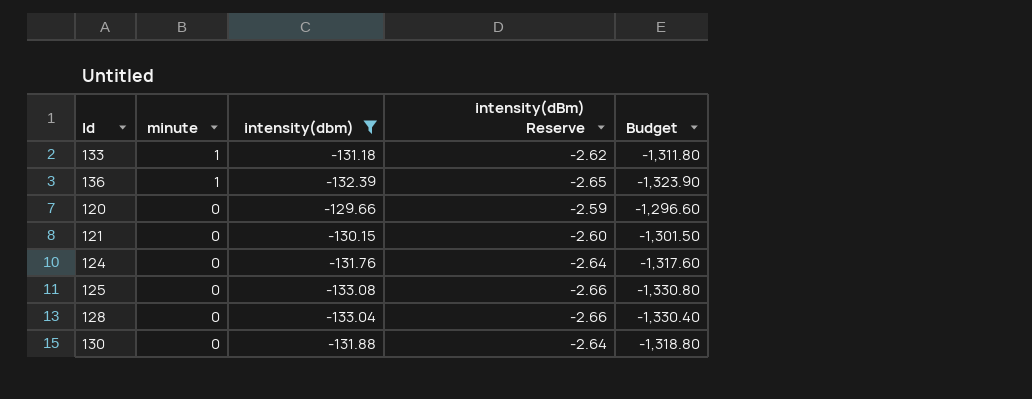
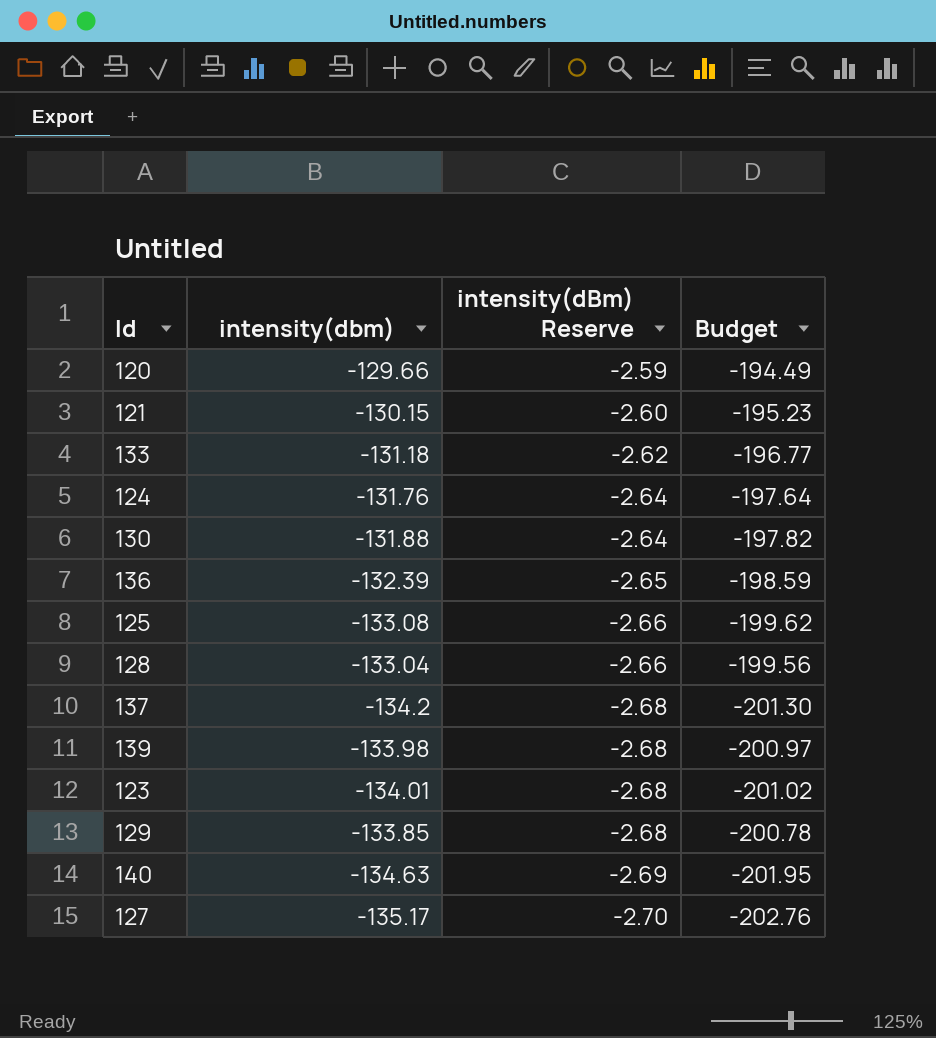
filter: intensity(dbm) >= -133.08 -> none
row order: minute descending -> intensity(dBm) Reserve descending
column minute | position: 2 -> none
column Budget | formula: [intensity(dbm)] * 10 -> [intensity(dbm)] * 1.5

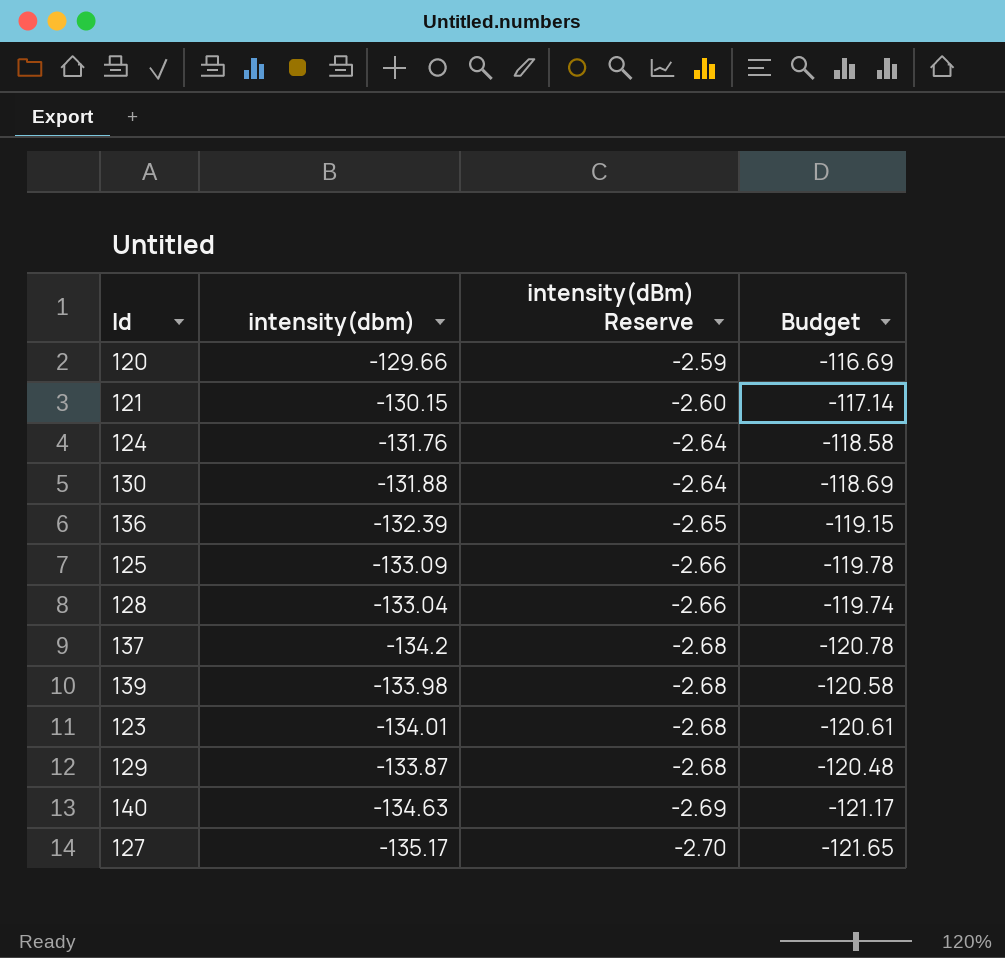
column Budget | formula: [intensity(dbm)] * 1.5 -> [intensity(dbm)] * 0.9
row 133: -131.18 | -2.62 | -196.77 -> none
125 | intensity(dbm): -133.08 -> -133.09
129 | intensity(dbm): -133.85 -> -133.87

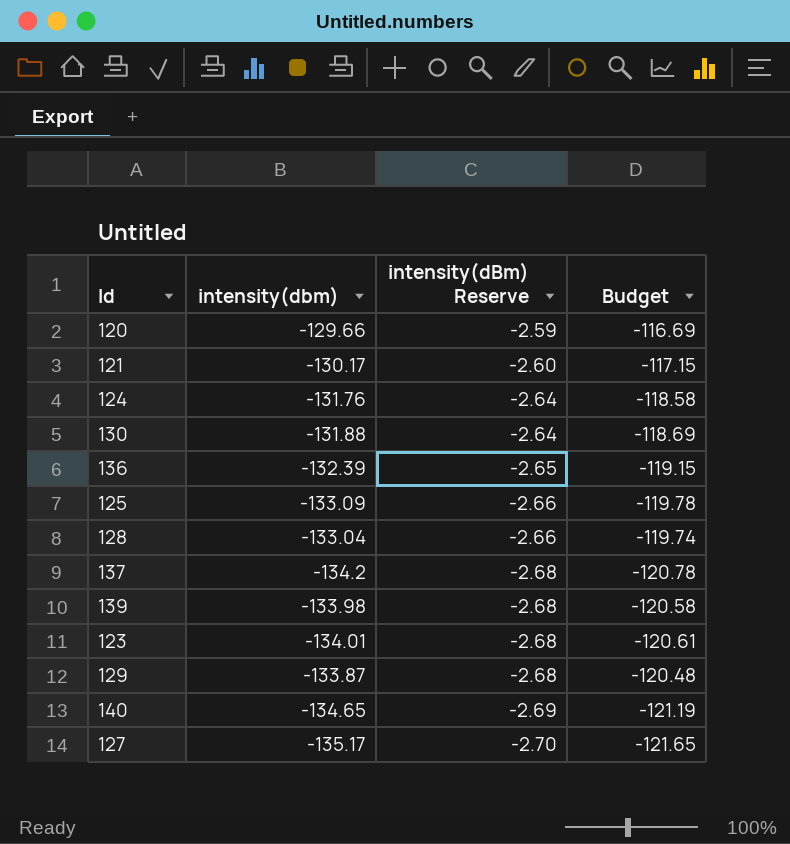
121 | intensity(dbm): -130.15 -> -130.17
121 | Budget: -117.14 -> -117.15
140 | intensity(dbm): -134.63 -> -134.65
140 | Budget: -121.17 -> -121.19

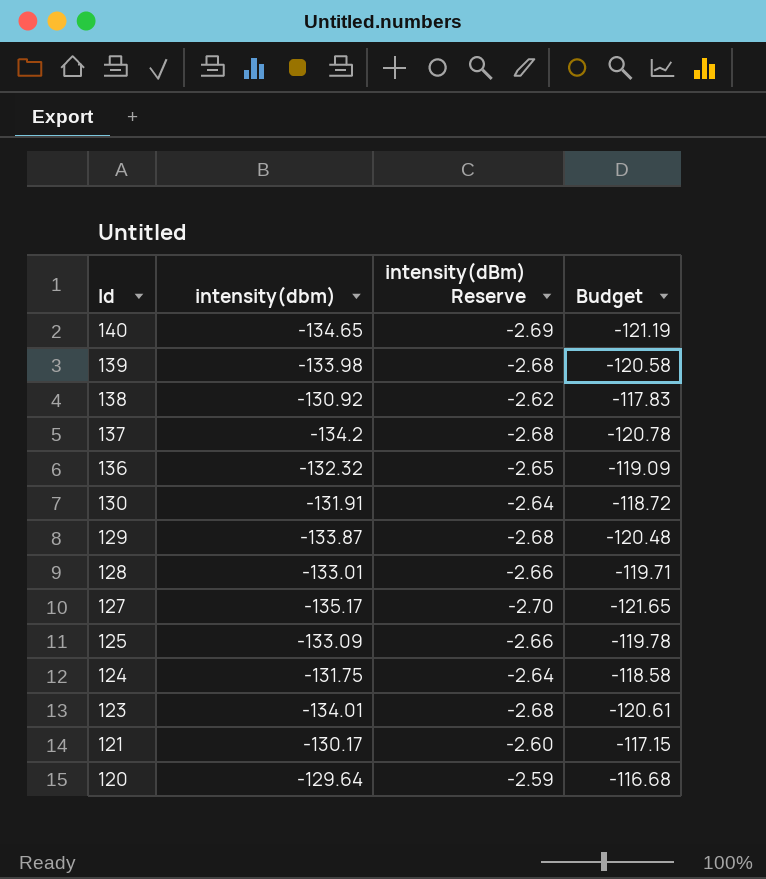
row order: intensity(dBm) Reserve descending -> Id descending
row 138: none -> -130.92 | -2.62 | -117.83
136 | intensity(dbm): -132.39 -> -132.32
136 | Budget: -119.15 -> -119.09
130 | intensity(dbm): -131.88 -> -131.91
130 | Budget: -118.69 -> -118.72
128 | intensity(dbm): -133.04 -> -133.01
128 | Budget: -119.74 -> -119.71
124 | intensity(dbm): -131.76 -> -131.75
120 | intensity(dbm): -129.66 -> -129.64
120 | Budget: -116.69 -> -116.68

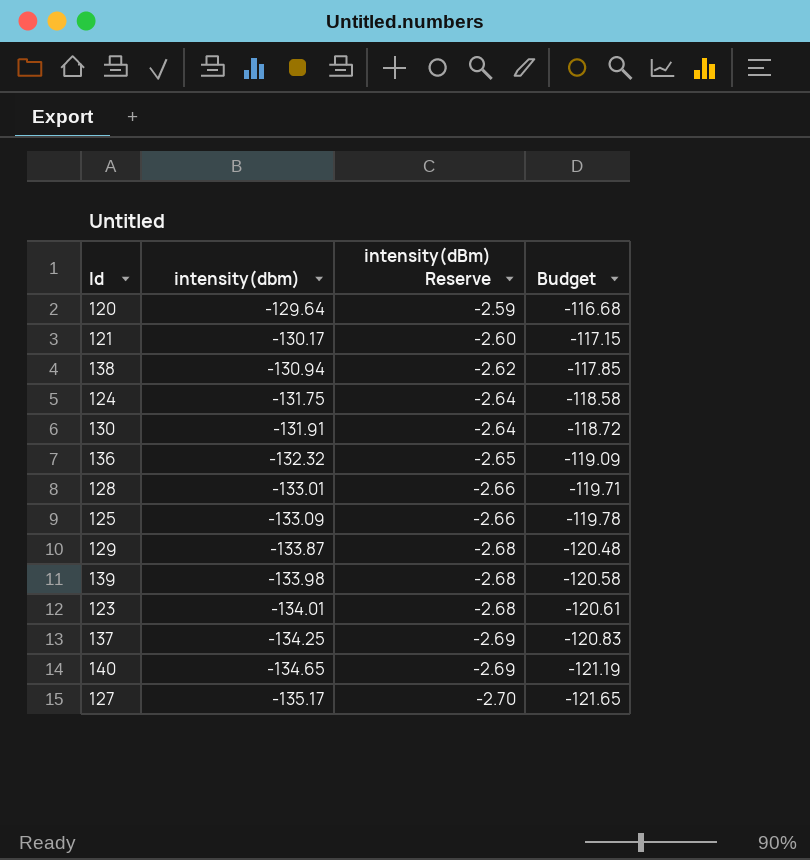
row order: Id descending -> intensity(dbm) descending
138 | intensity(dbm): -130.92 -> -130.94
138 | Budget: -117.83 -> -117.85
137 | intensity(dbm): -134.2 -> -134.25
137 | intensity(dBm) Reserve: -2.68 -> -2.69
137 | Budget: -120.78 -> -120.83

